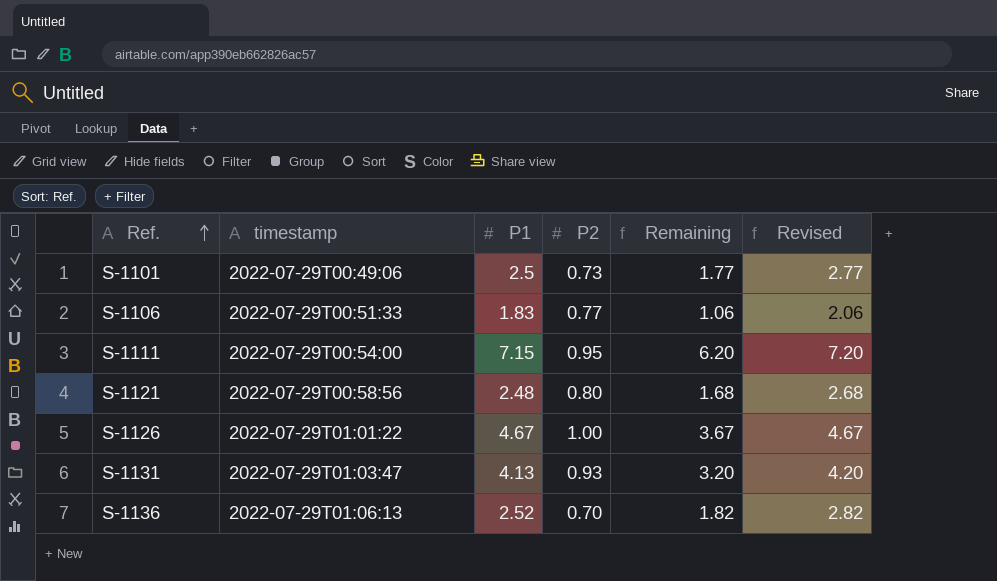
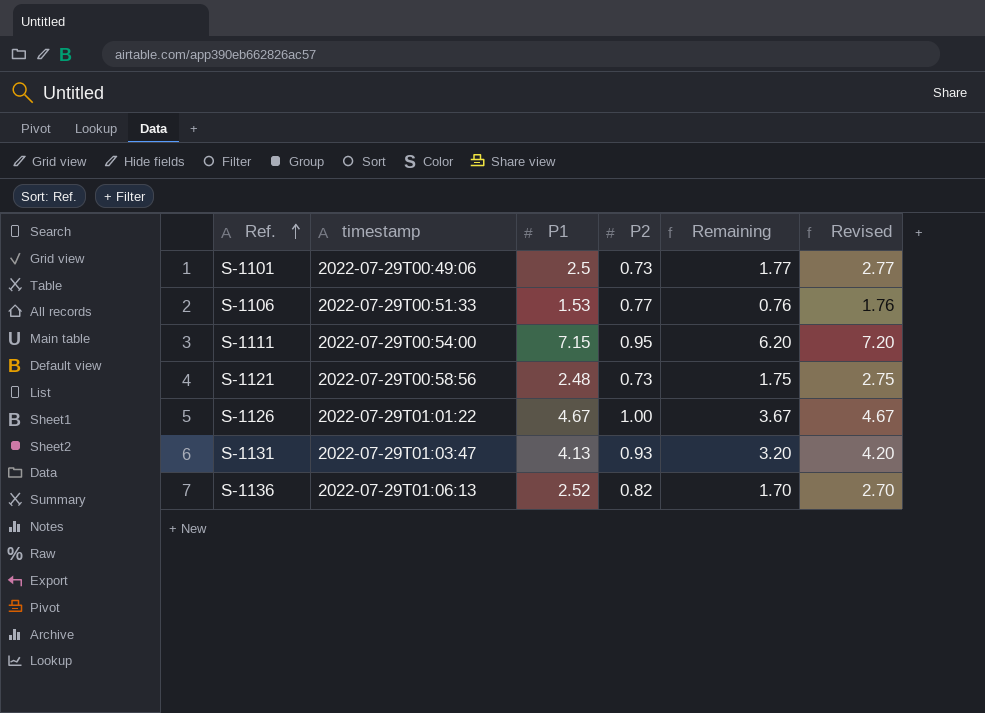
S-1106 | P1: 1.83 -> 1.53
S-1106 | Remaining: 1.06 -> 0.76
S-1106 | Revised: 2.06 -> 1.76
S-1121 | P2: 0.80 -> 0.73
S-1121 | Remaining: 1.68 -> 1.75
S-1121 | Revised: 2.68 -> 2.75
S-1136 | P2: 0.70 -> 0.82
S-1136 | Remaining: 1.82 -> 1.70
S-1136 | Revised: 2.82 -> 2.70

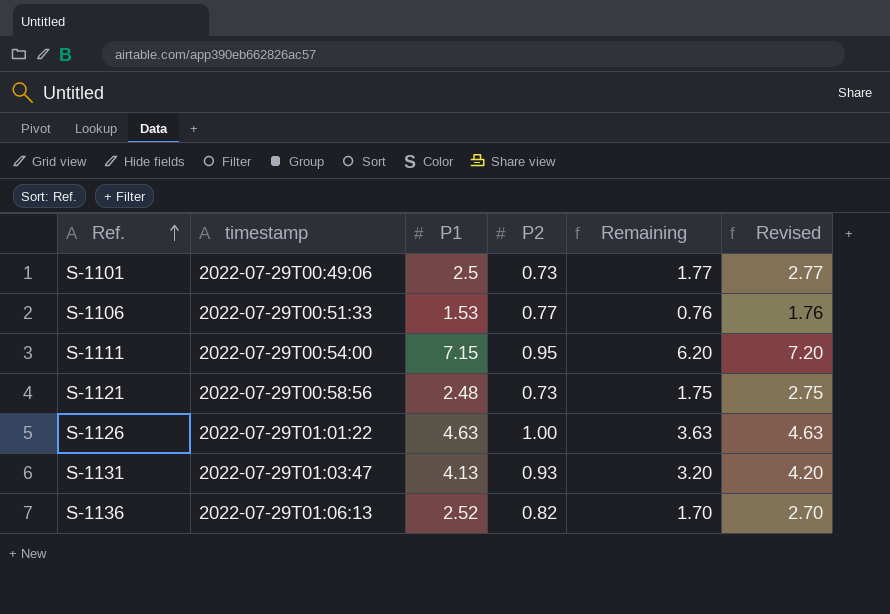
S-1126 | P1: 4.67 -> 4.63
S-1126 | Remaining: 3.67 -> 3.63
S-1126 | Revised: 4.67 -> 4.63

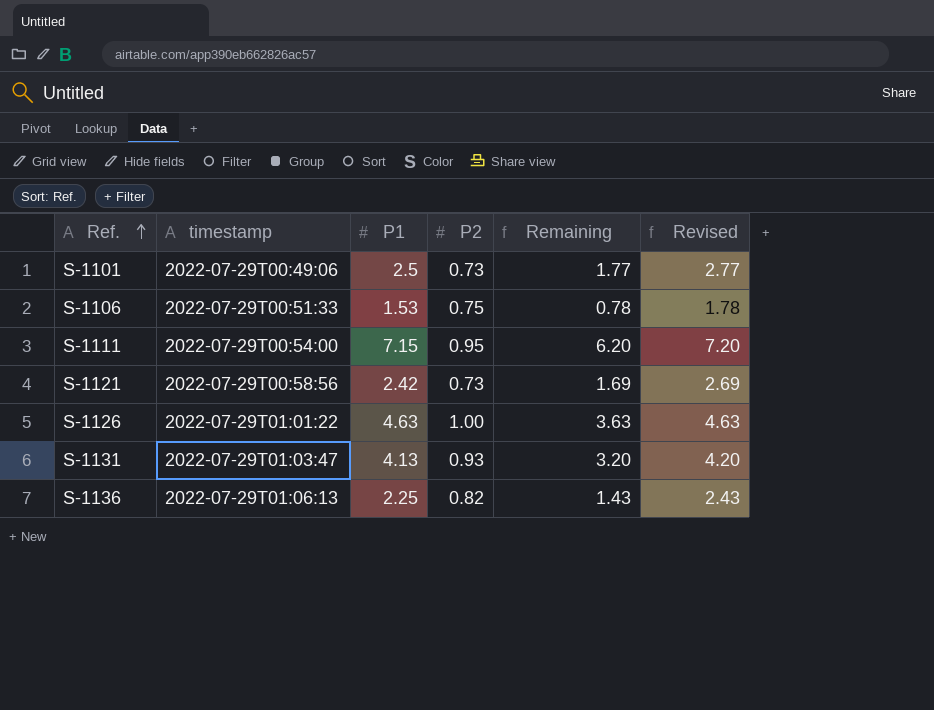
S-1106 | P2: 0.77 -> 0.75
S-1106 | Remaining: 0.76 -> 0.78
S-1106 | Revised: 1.76 -> 1.78
S-1121 | P1: 2.48 -> 2.42
S-1121 | Remaining: 1.75 -> 1.69
S-1121 | Revised: 2.75 -> 2.69
S-1136 | P1: 2.52 -> 2.25
S-1136 | Remaining: 1.70 -> 1.43
S-1136 | Revised: 2.70 -> 2.43

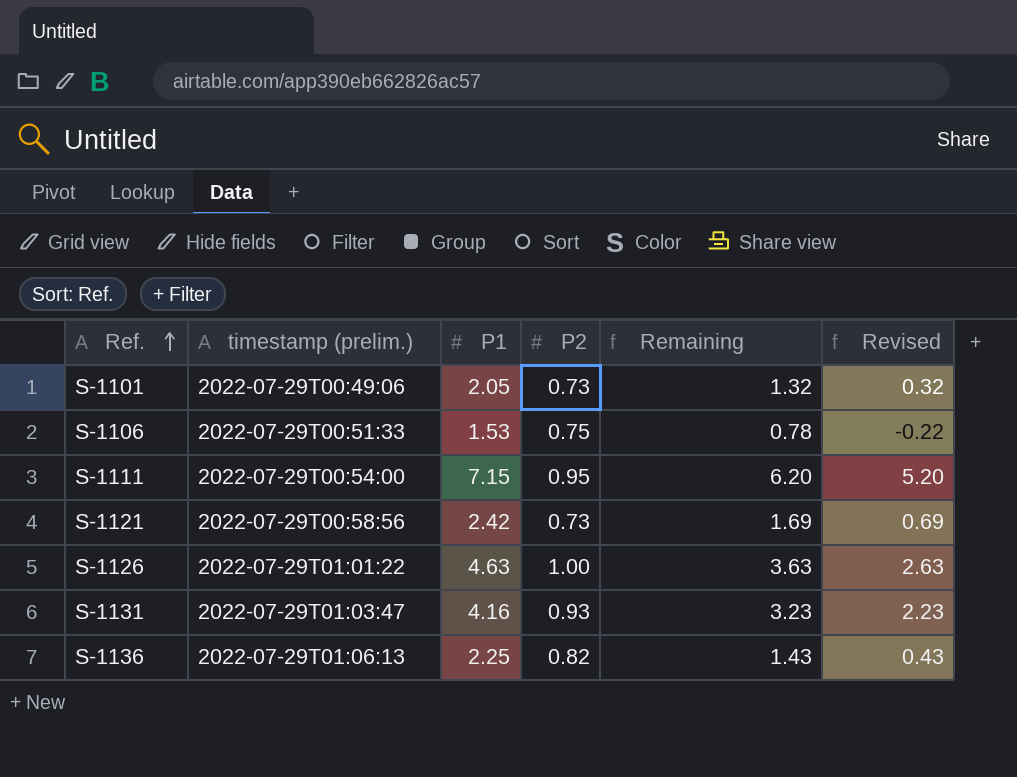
column name: timestamp -> timestamp (prelim.)
column Revised | formula: [Remaining] + 1 -> [Remaining] - 1
S-1101 | P1: 2.5 -> 2.05
S-1101 | Remaining: 1.77 -> 1.32
S-1131 | P1: 4.13 -> 4.16
S-1131 | Remaining: 3.20 -> 3.23

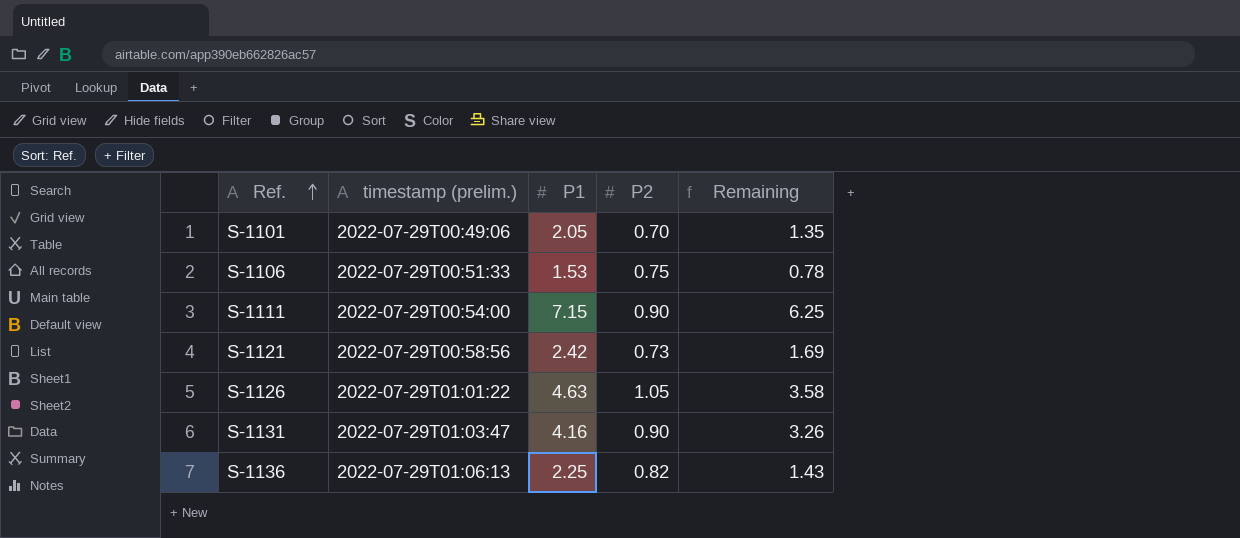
column Revised | formula: [Remaining] - 1 -> none
S-1101 | P2: 0.73 -> 0.70
S-1101 | Remaining: 1.32 -> 1.35
S-1111 | P2: 0.95 -> 0.90
S-1111 | Remaining: 6.20 -> 6.25
S-1126 | P2: 1.00 -> 1.05
S-1126 | Remaining: 3.63 -> 3.58
S-1131 | P2: 0.93 -> 0.90
S-1131 | Remaining: 3.23 -> 3.26

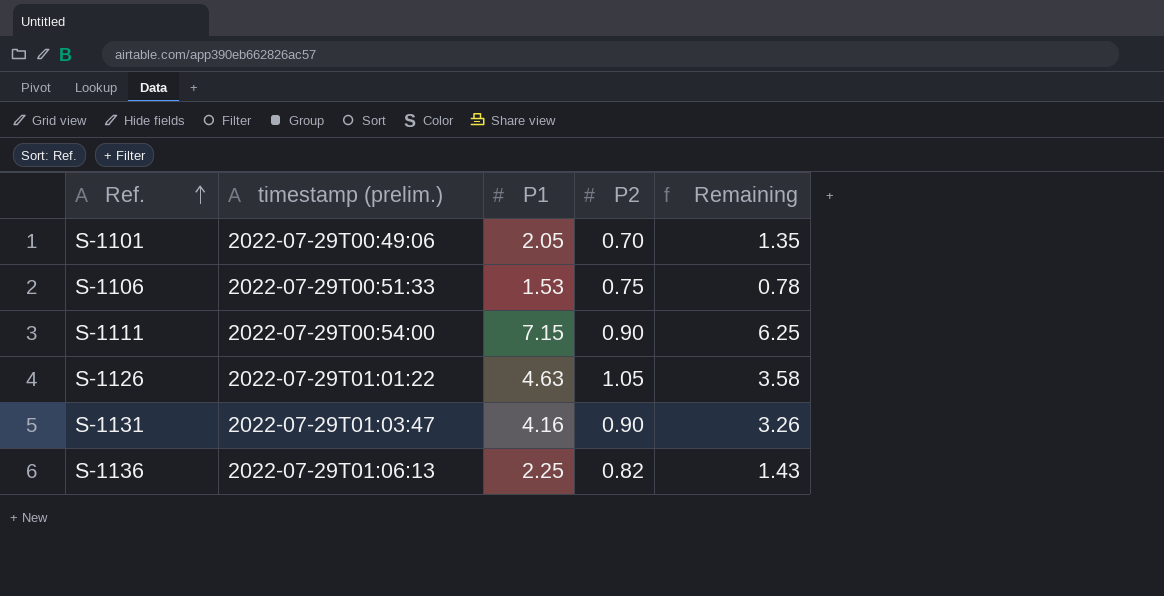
row S-1121: 2022-07-29T00:58:56 | 2.42 | 0.73 | 1.69 -> none

